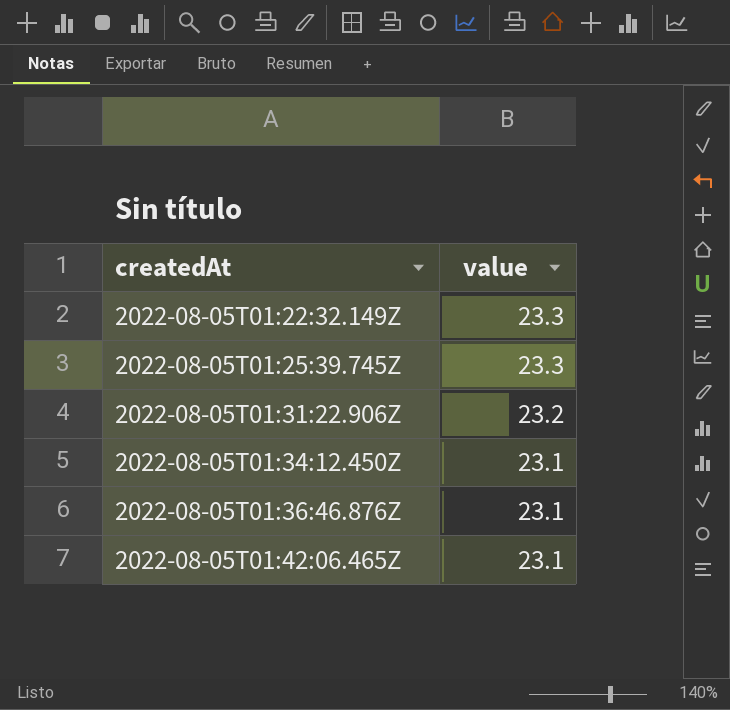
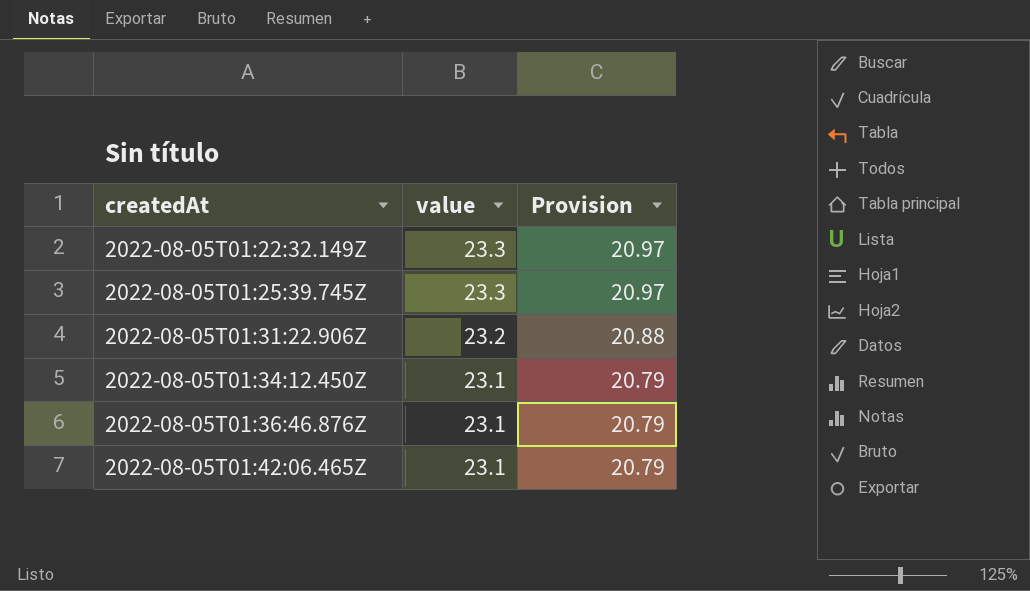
column Provision | formula: none -> [value] * 0.9

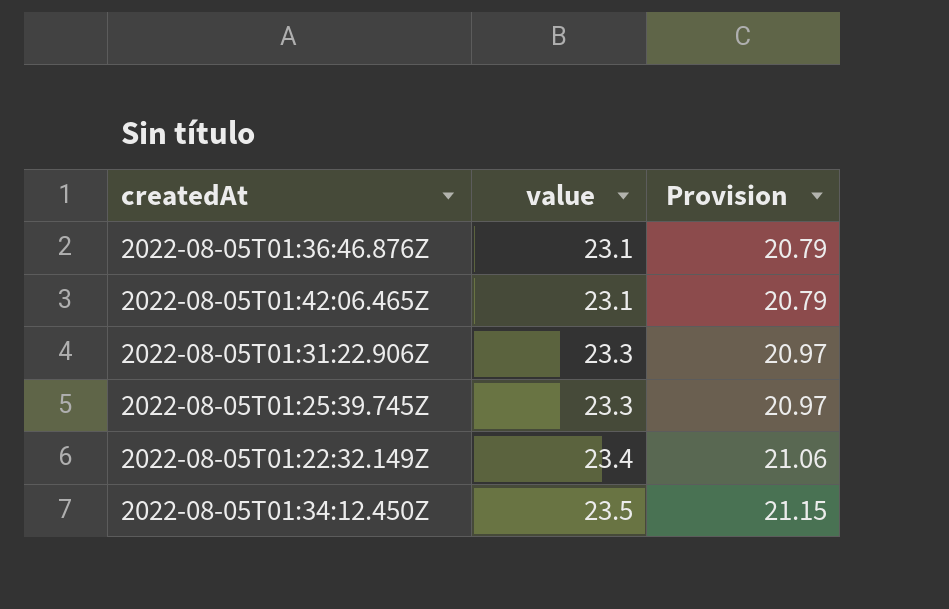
row order: createdAt ascending -> value ascending
2022-08-05T01:31:22.906Z | value: 23.2 -> 23.3
2022-08-05T01:31:22.906Z | Provision: 20.88 -> 20.97
2022-08-05T01:22:32.149Z | value: 23.3 -> 23.4
2022-08-05T01:22:32.149Z | Provision: 20.97 -> 21.06
2022-08-05T01:34:12.450Z | value: 23.1 -> 23.5
2022-08-05T01:34:12.450Z | Provision: 20.79 -> 21.15

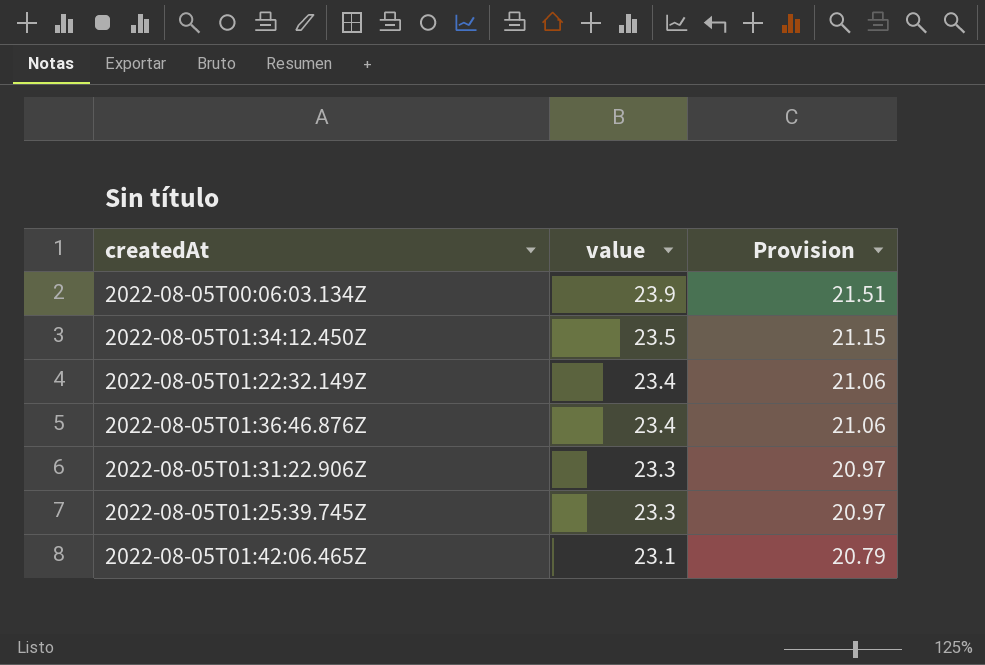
row order: value ascending -> value descending
row 2022-08-05T00:06:03.134Z: none -> 23.9 | 21.51
2022-08-05T01:36:46.876Z | value: 23.1 -> 23.4
2022-08-05T01:36:46.876Z | Provision: 20.79 -> 21.06

